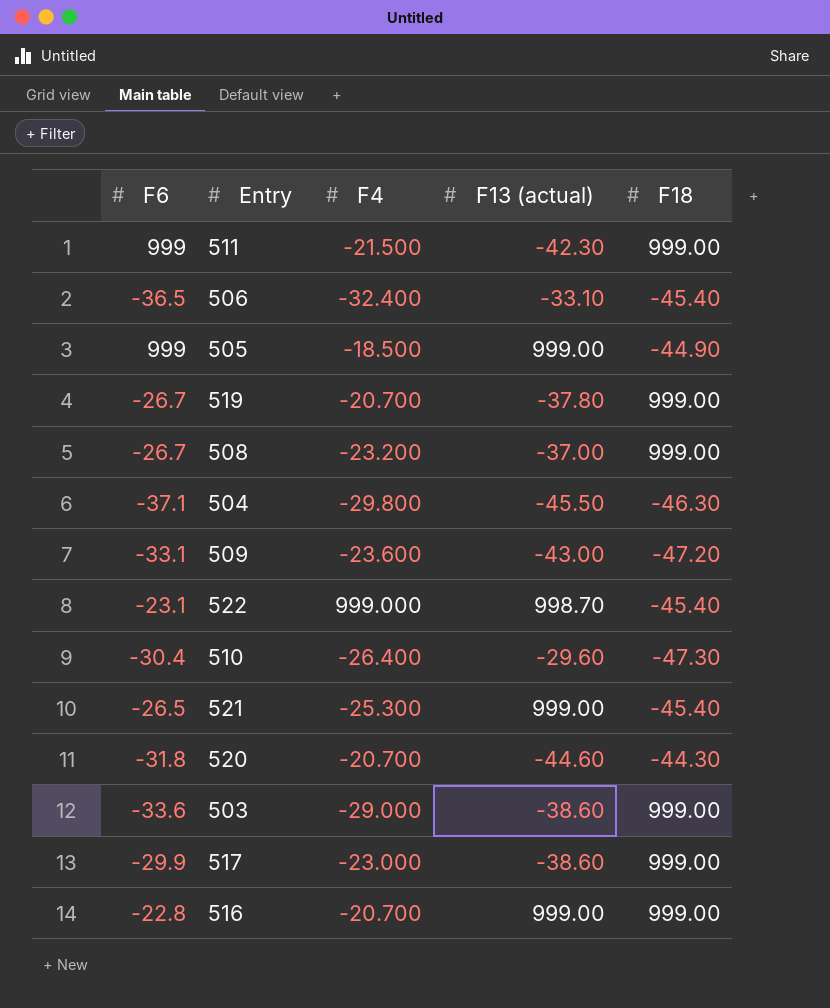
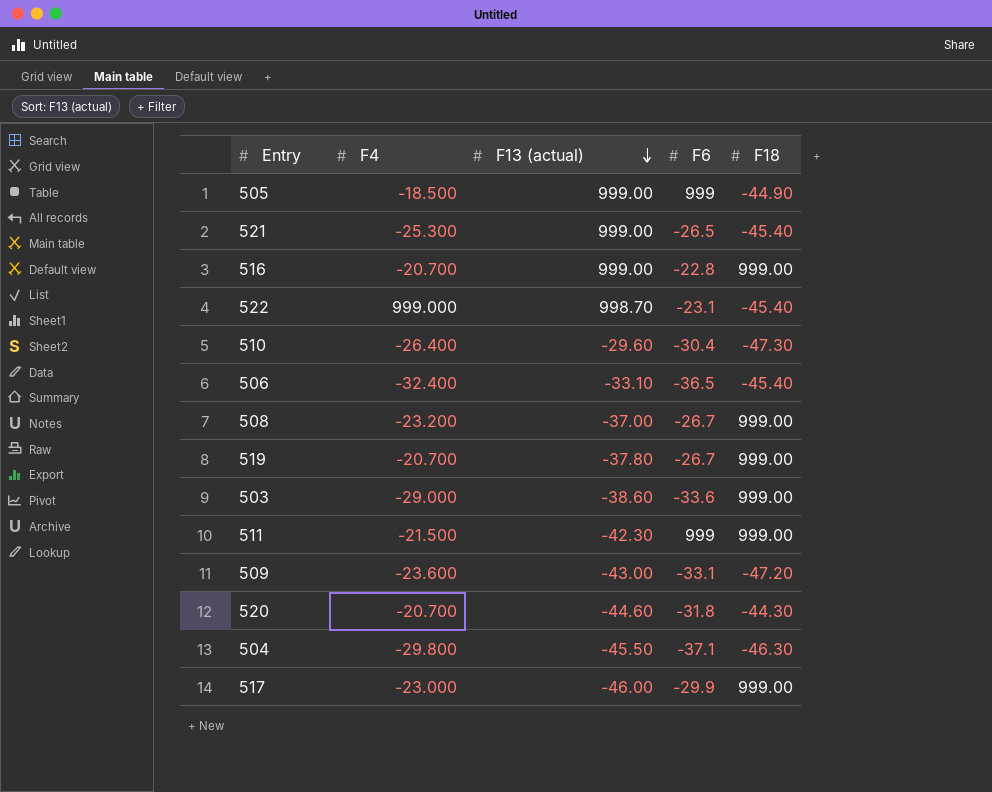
row order: none -> F13 (actual) descending
column F6 | position: 1 -> 4
517 | F13 (actual): -38.60 -> -46.00

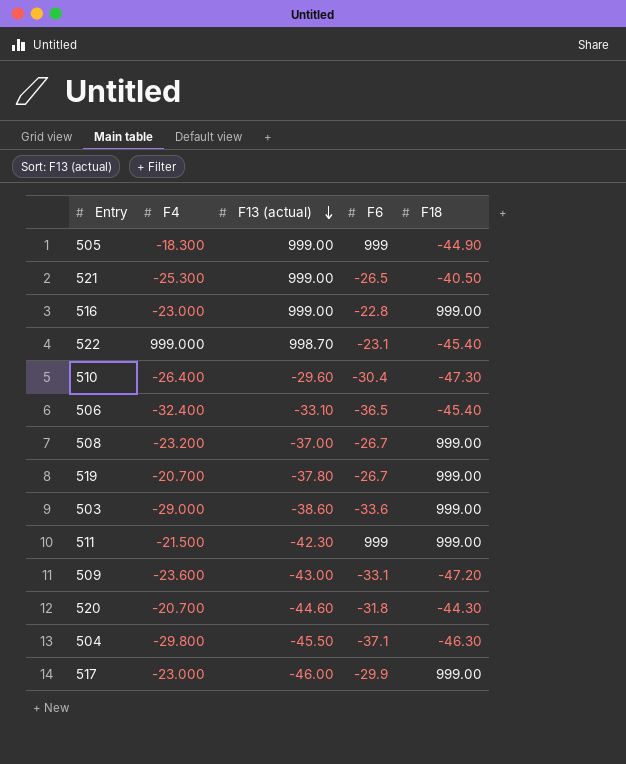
505 | F4: -18.500 -> -18.300
521 | F18: -45.40 -> -40.50
516 | F4: -20.700 -> -23.000

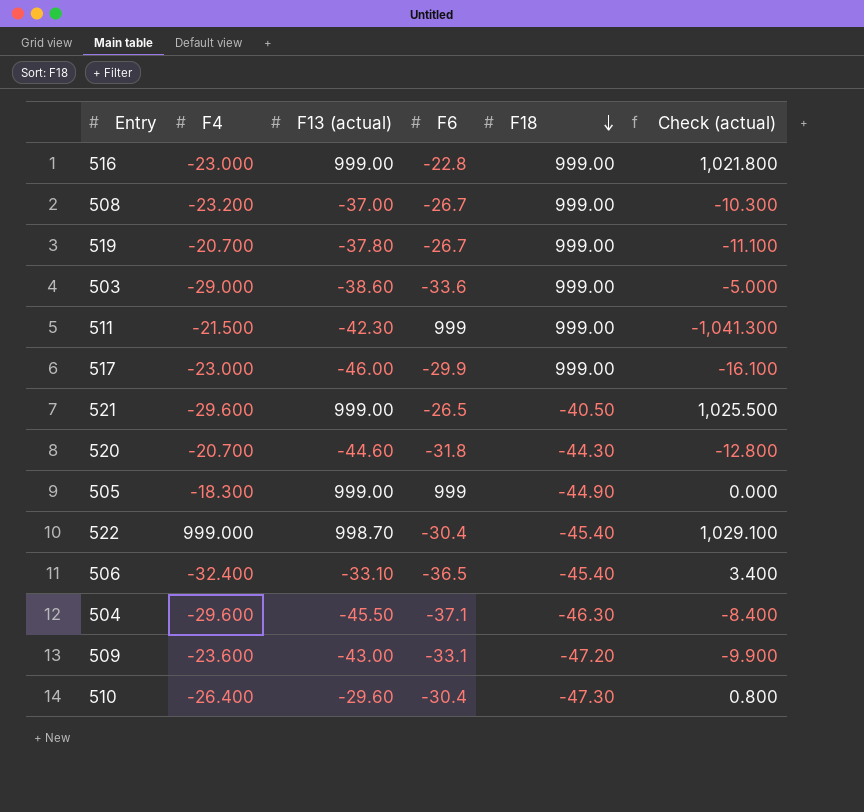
row order: F13 (actual) descending -> F18 descending
column Check (actual) | formula: none -> [F13 (actual)] - [F6]
521 | F4: -25.300 -> -29.600
522 | F6: -23.1 -> -30.4
504 | F4: -29.800 -> -29.600

